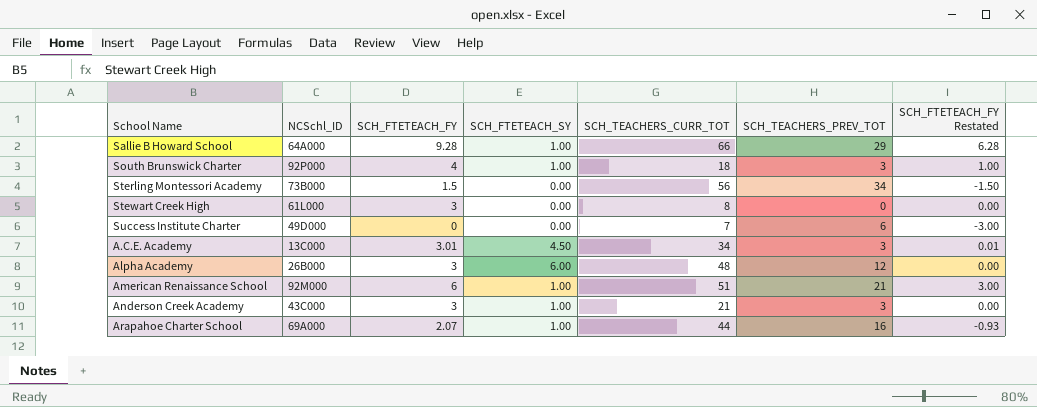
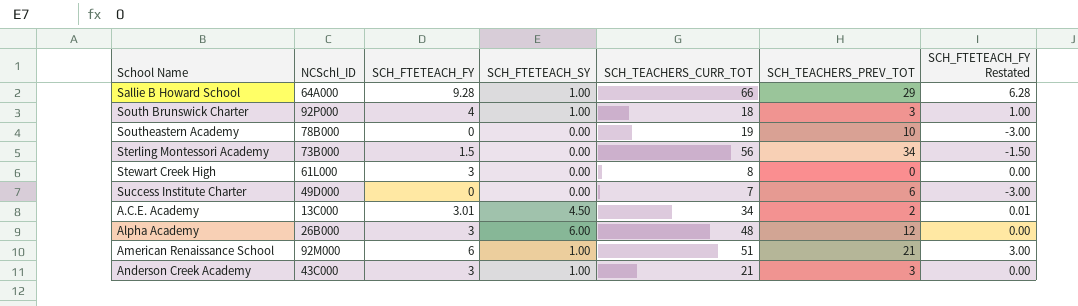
row Arapahoe Charter School: 69A000 | 2.07 | 1.00 | 44 | 16 | -0.93 -> none
row Southeastern Academy: none -> 78B000 | 0 | 0.00 | 19 | 10 | -3.00
A.C.E. Academy | SCH_TEACHERS_PREV_TOT: 3 -> 2

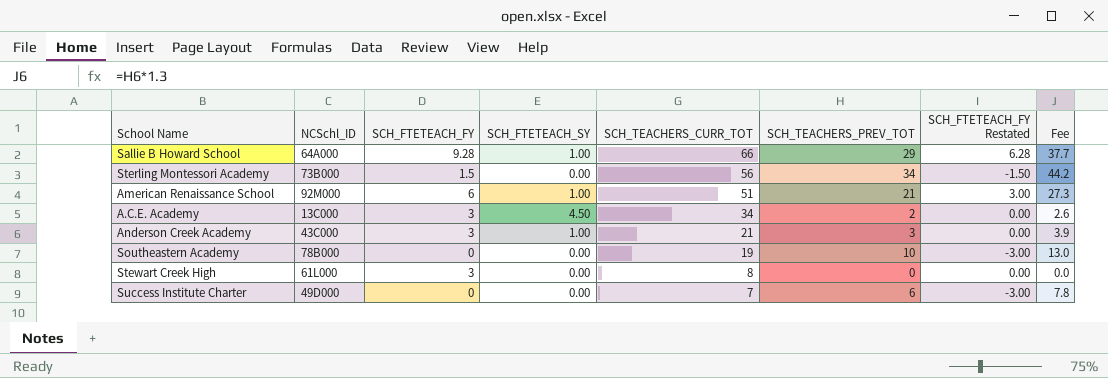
row order: none -> SCH_TEACHERS_CURR_TOT descending
column Fee | formula: none -> [SCH_TEACHERS_PREV_TOT] * 1.3
row South Brunswick Charter: 92P000 | 4 | 1.00 | 18 | 3 | 1.00 -> none
row Alpha Academy: 26B000 | 3 | 6.00 | 48 | 12 | 0.00 -> none
A.C.E. Academy | SCH_FTETEACH_FY: 3.01 -> 3
A.C.E. Academy | SCH_FTETEACH_FY Restated: 0.01 -> 0.00

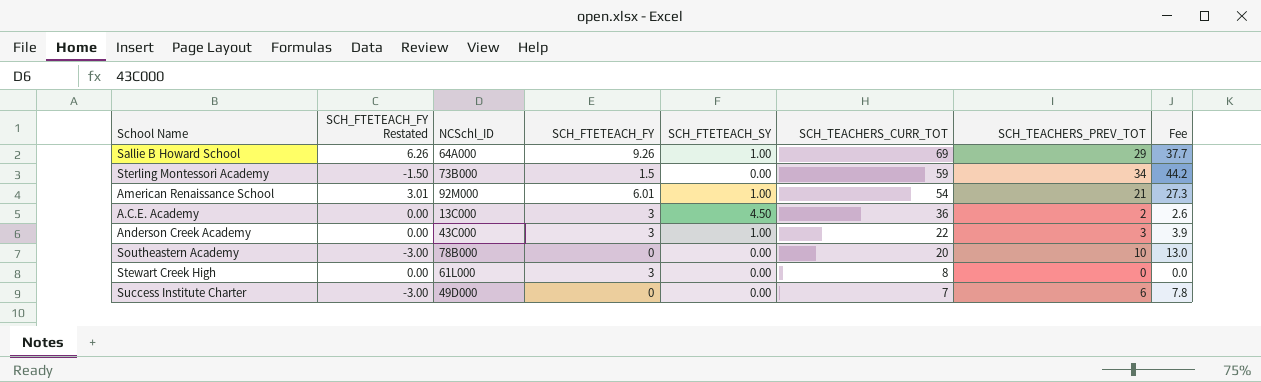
column SCH_FTETEACH_FY Restated | position: 7 -> 2
Sallie B Howard School | SCH_FTETEACH_FY Restated: 6.28 -> 6.26
Sallie B Howard School | SCH_FTETEACH_FY: 9.28 -> 9.26
Sallie B Howard School | SCH_TEACHERS_CURR_TOT: 66 -> 69
Sterling Montessori Academy | SCH_TEACHERS_CURR_TOT: 56 -> 59
American Renaissance School | SCH_FTETEACH_FY Restated: 3.00 -> 3.01
American Renaissance School | SCH_FTETEACH_FY: 6 -> 6.01
American Renaissance School | SCH_TEACHERS_CURR_TOT: 51 -> 54
A.C.E. Academy | SCH_TEACHERS_CURR_TOT: 34 -> 36
Anderson Creek Academy | SCH_TEACHERS_CURR_TOT: 21 -> 22
Southeastern Academy | SCH_TEACHERS_CURR_TOT: 19 -> 20

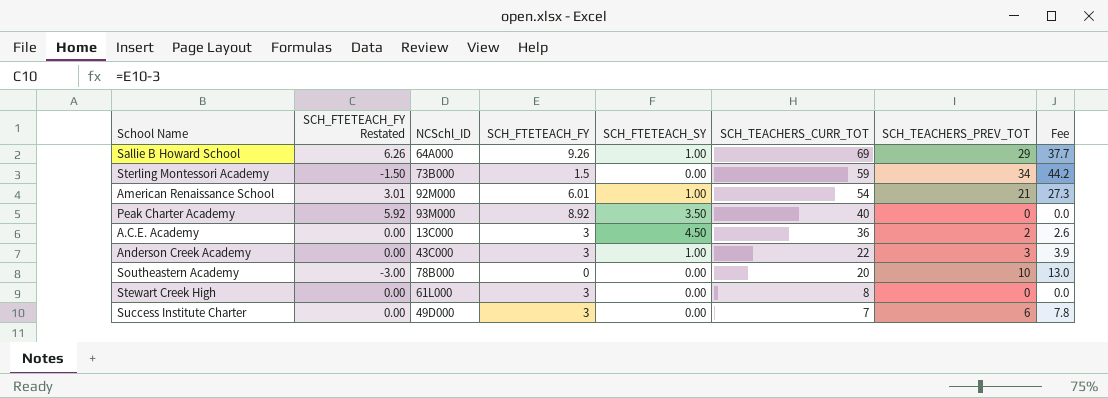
row Peak Charter Academy: none -> 5.92 | 93M000 | 8.92 | 3.50 | 40 | 0 | 0.0
Success Institute Charter | SCH_FTETEACH_FY Restated: -3.00 -> 0.00
Success Institute Charter | SCH_FTETEACH_FY: 0 -> 3

